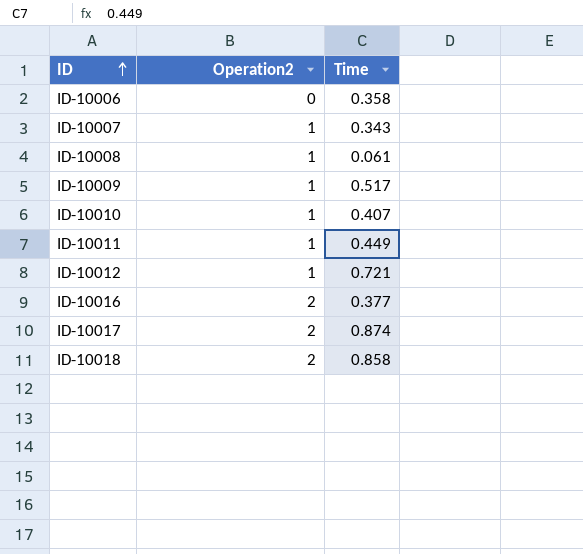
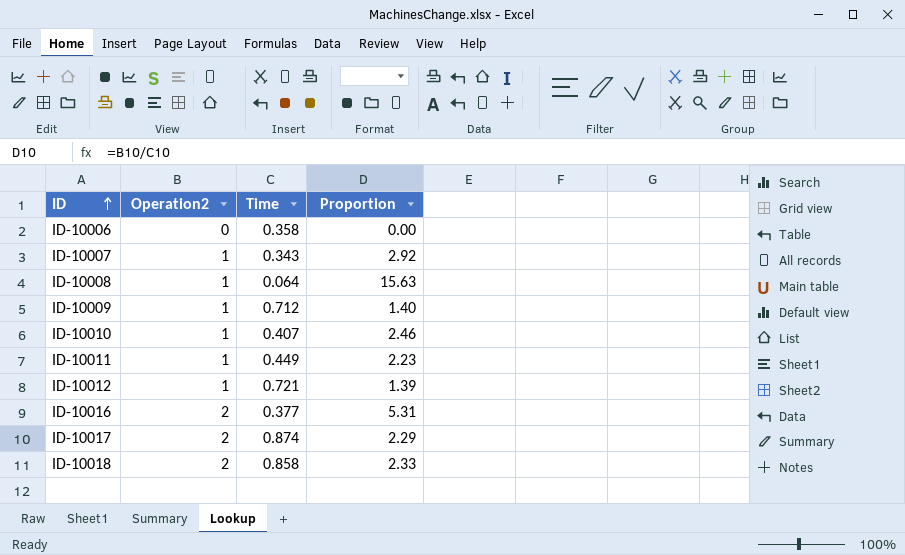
column Proportion | formula: none -> [Operation2] / [Time]
ID-10008 | Time: 0.061 -> 0.064
ID-10009 | Time: 0.517 -> 0.712

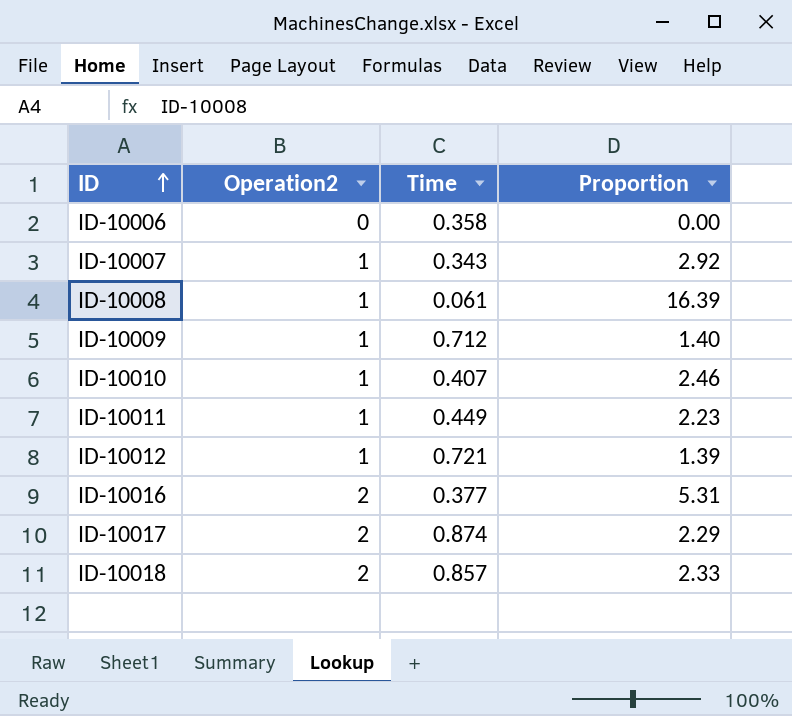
ID-10008 | Time: 0.064 -> 0.061
ID-10008 | Proportion: 15.63 -> 16.39
ID-10018 | Time: 0.858 -> 0.857

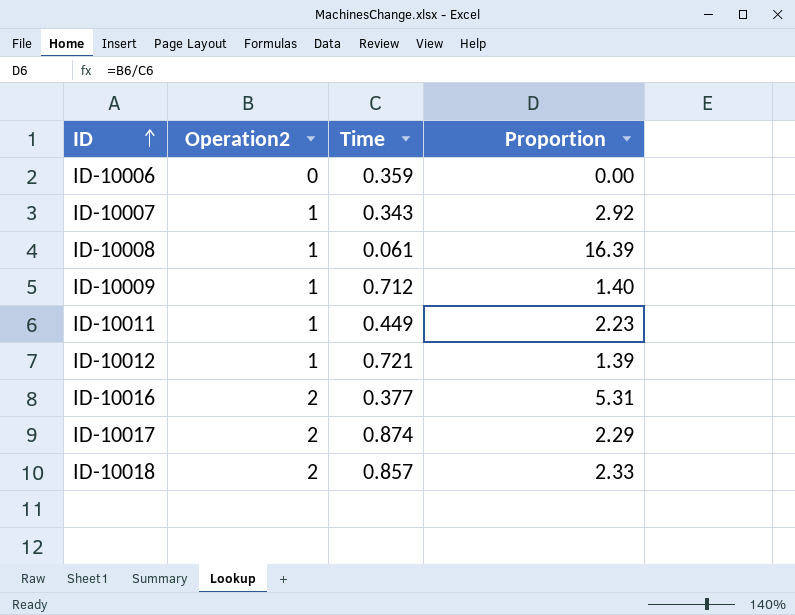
row ID-10010: 1 | 0.407 | 2.46 -> none
ID-10006 | Time: 0.358 -> 0.359

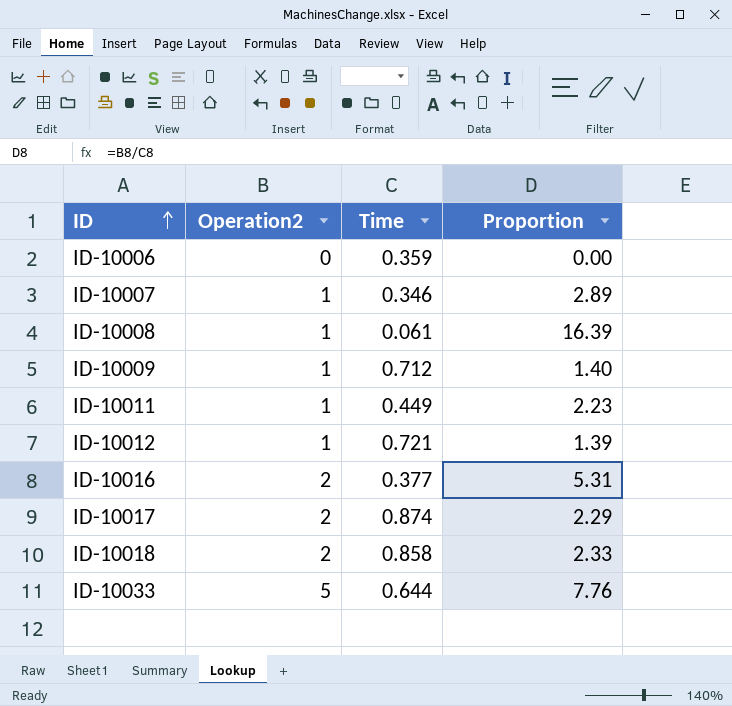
ID-10007 | Time: 0.343 -> 0.346
ID-10007 | Proportion: 2.92 -> 2.89
ID-10018 | Time: 0.857 -> 0.858
row ID-10033: none -> 5 | 0.644 | 7.76

